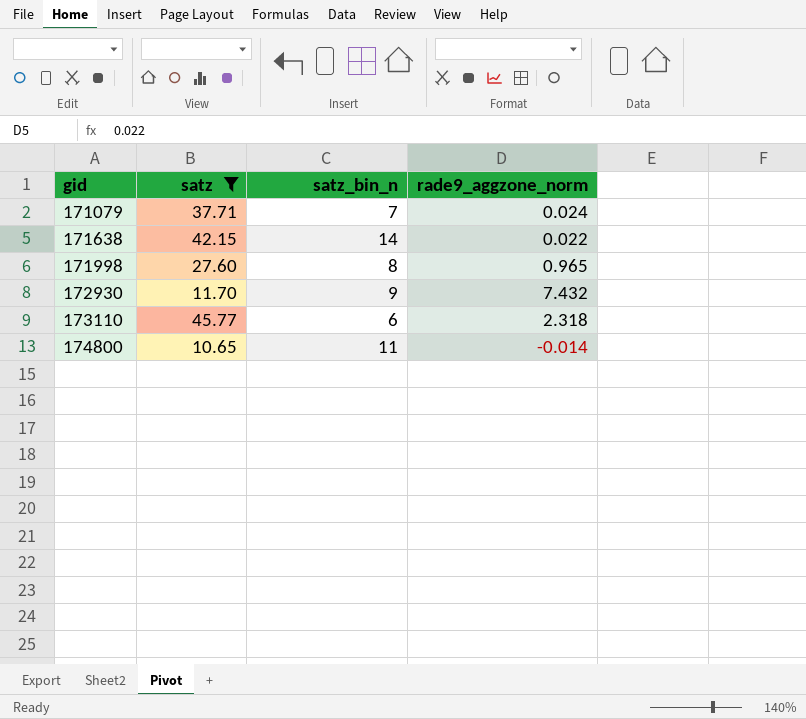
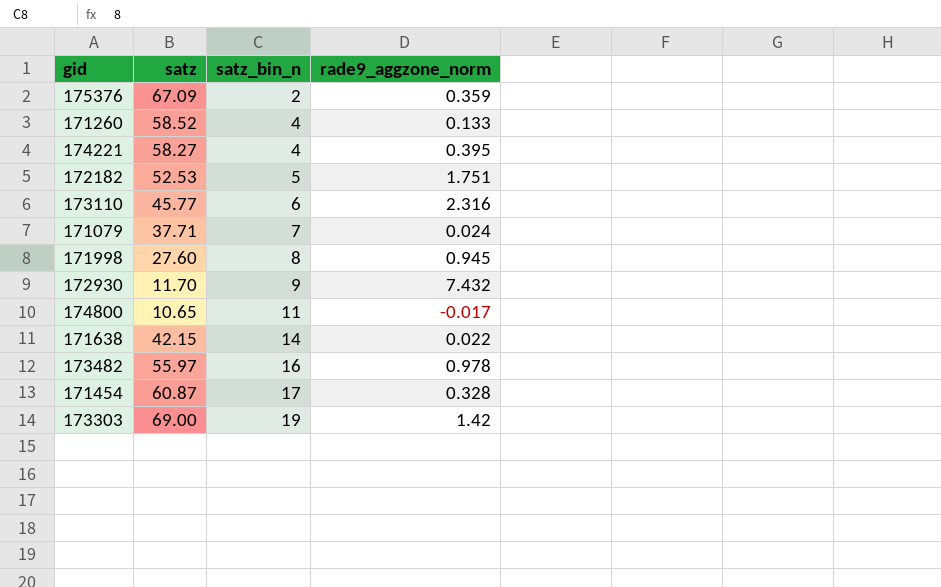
filter: satz <= 45.77 -> none
row order: gid ascending -> satz_bin_n ascending
173110 | rade9_aggzone_norm: 2.318 -> 2.316
171998 | rade9_aggzone_norm: 0.965 -> 0.945
174800 | rade9_aggzone_norm: -0.014 -> -0.017

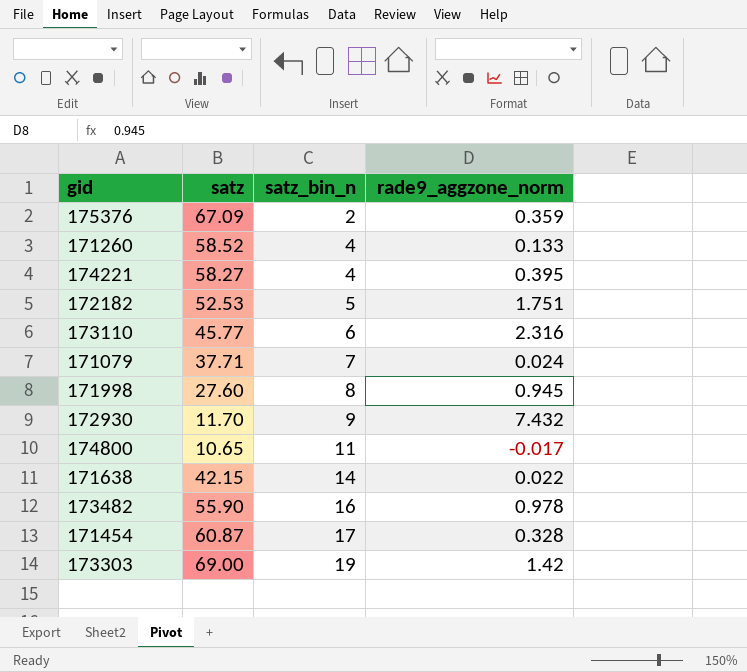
173482 | satz: 55.97 -> 55.90

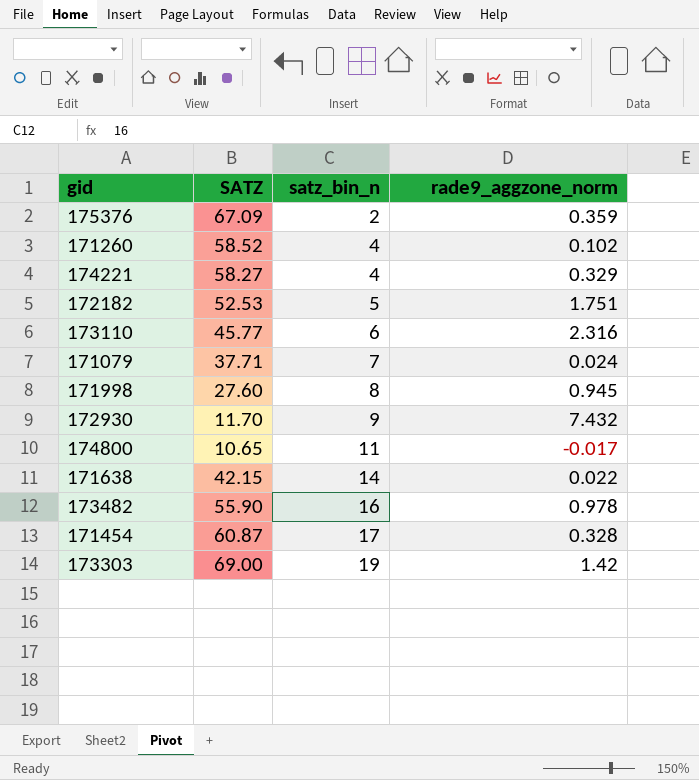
column name: satz -> SATZ
171260 | rade9_aggzone_norm: 0.133 -> 0.102
174221 | rade9_aggzone_norm: 0.395 -> 0.329

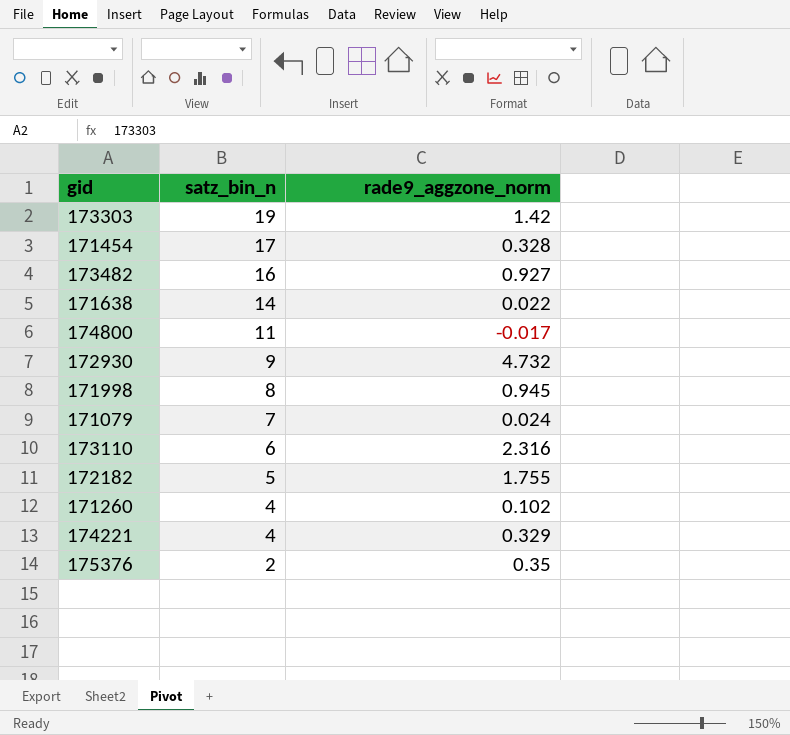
row order: satz_bin_n ascending -> satz_bin_n descending
column SATZ | position: 2 -> none
173482 | rade9_aggzone_norm: 0.978 -> 0.927
172930 | rade9_aggzone_norm: 7.432 -> 4.732
172182 | rade9_aggzone_norm: 1.751 -> 1.755
175376 | rade9_aggzone_norm: 0.359 -> 0.35

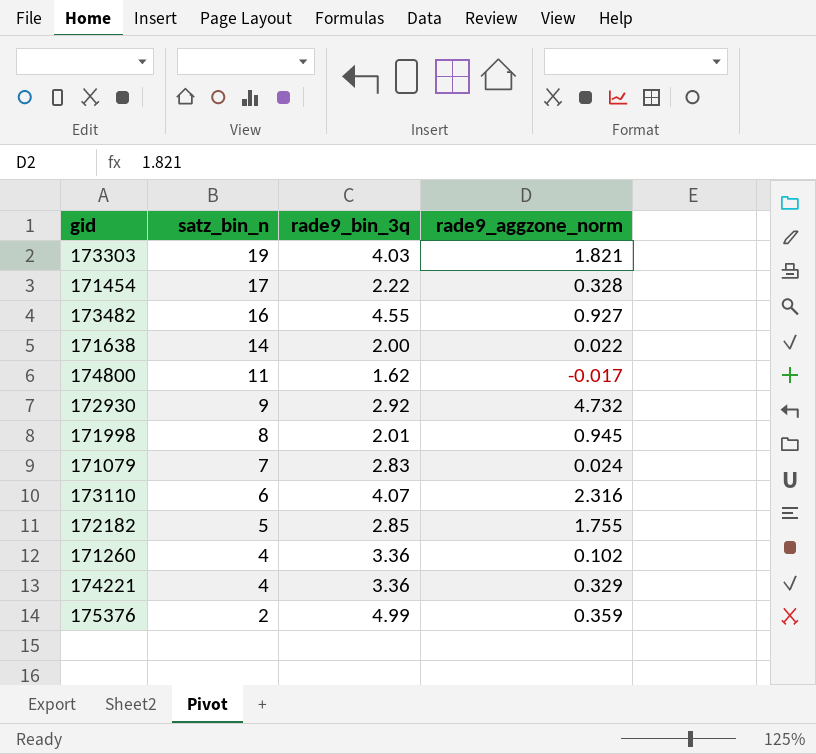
column rade9_bin_3q | position: none -> 3
173303 | rade9_aggzone_norm: 1.42 -> 1.821
175376 | rade9_aggzone_norm: 0.35 -> 0.359

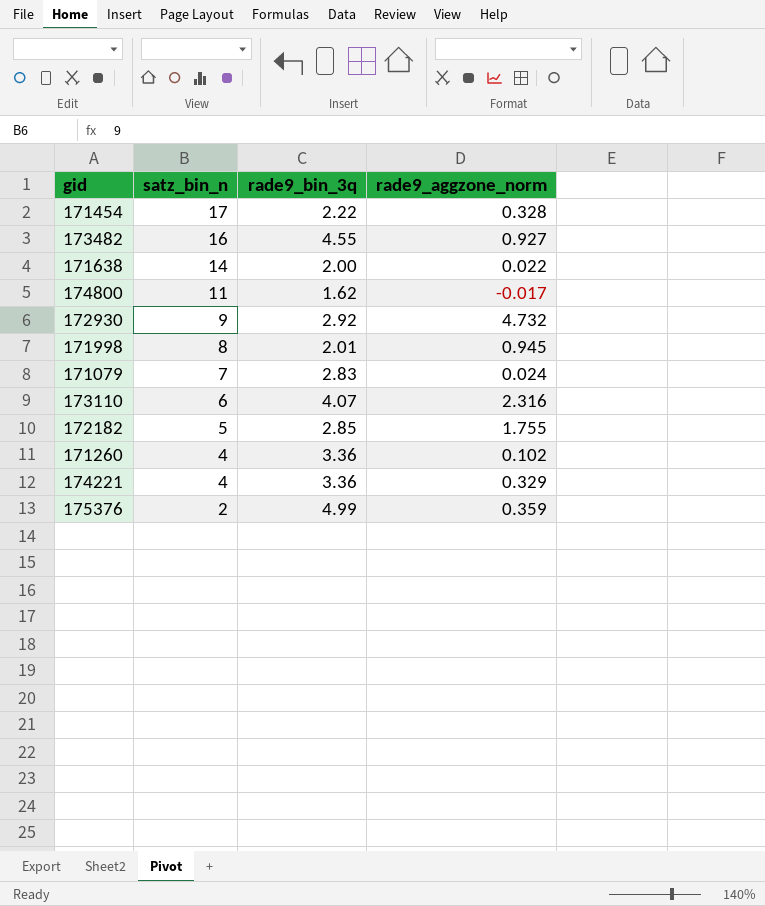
row 173303: 19 | 4.03 | 1.821 -> none

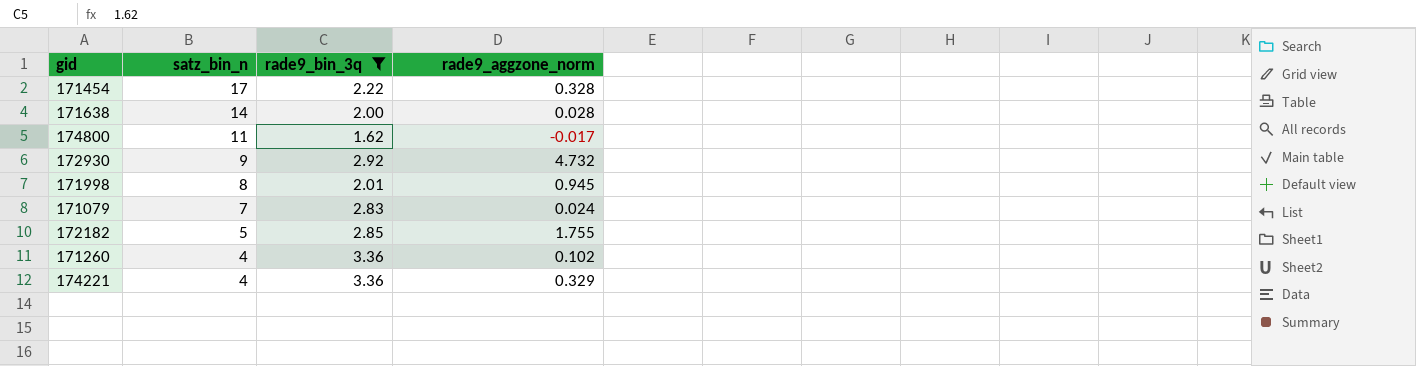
filter: none -> rade9_bin_3q <= 3.36
171638 | rade9_aggzone_norm: 0.022 -> 0.028

